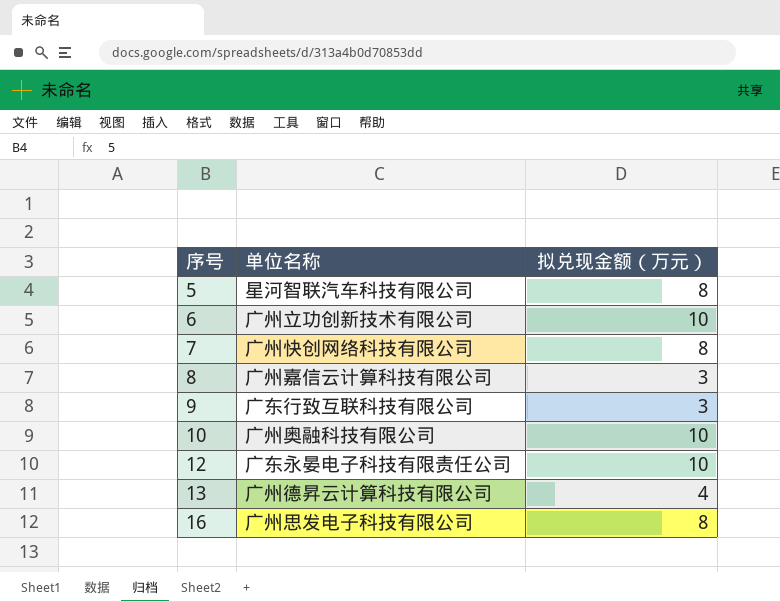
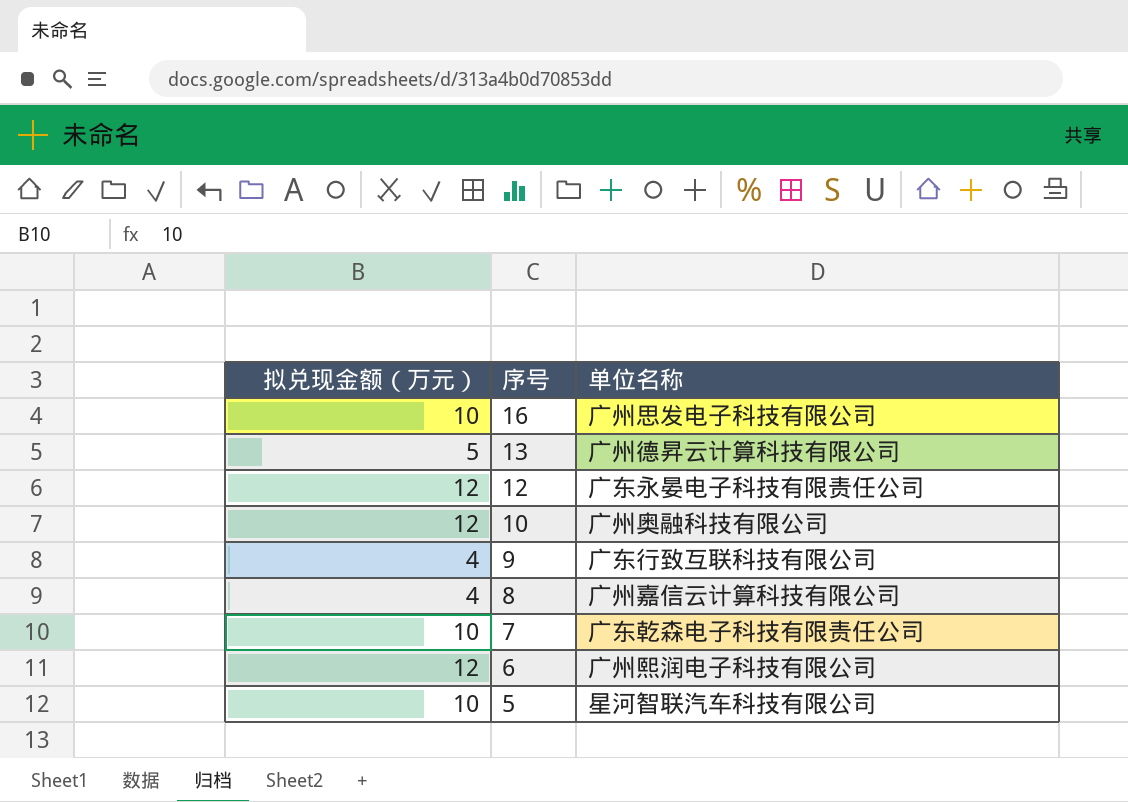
row order: 序号 ascending -> 序号 descending
column 拟兑现金额（万元） | position: 3 -> 1
16 | 拟兑现金额（万元）: 8 -> 10
13 | 拟兑现金额（万元）: 4 -> 5
12 | 拟兑现金额（万元）: 10 -> 12
10 | 拟兑现金额（万元）: 10 -> 12
9 | 拟兑现金额（万元）: 3 -> 4
8 | 拟兑现金额（万元）: 3 -> 4
7 | 拟兑现金额（万元）: 8 -> 10
7 | 单位名称: 广州快创网络科技有限公司 -> 广东乾森电子科技有限责任公司
6 | 拟兑现金额（万元）: 10 -> 12
6 | 单位名称: 广州立功创新技术有限公司 -> 广州熙润电子科技有限公司
5 | 拟兑现金额（万元）: 8 -> 10

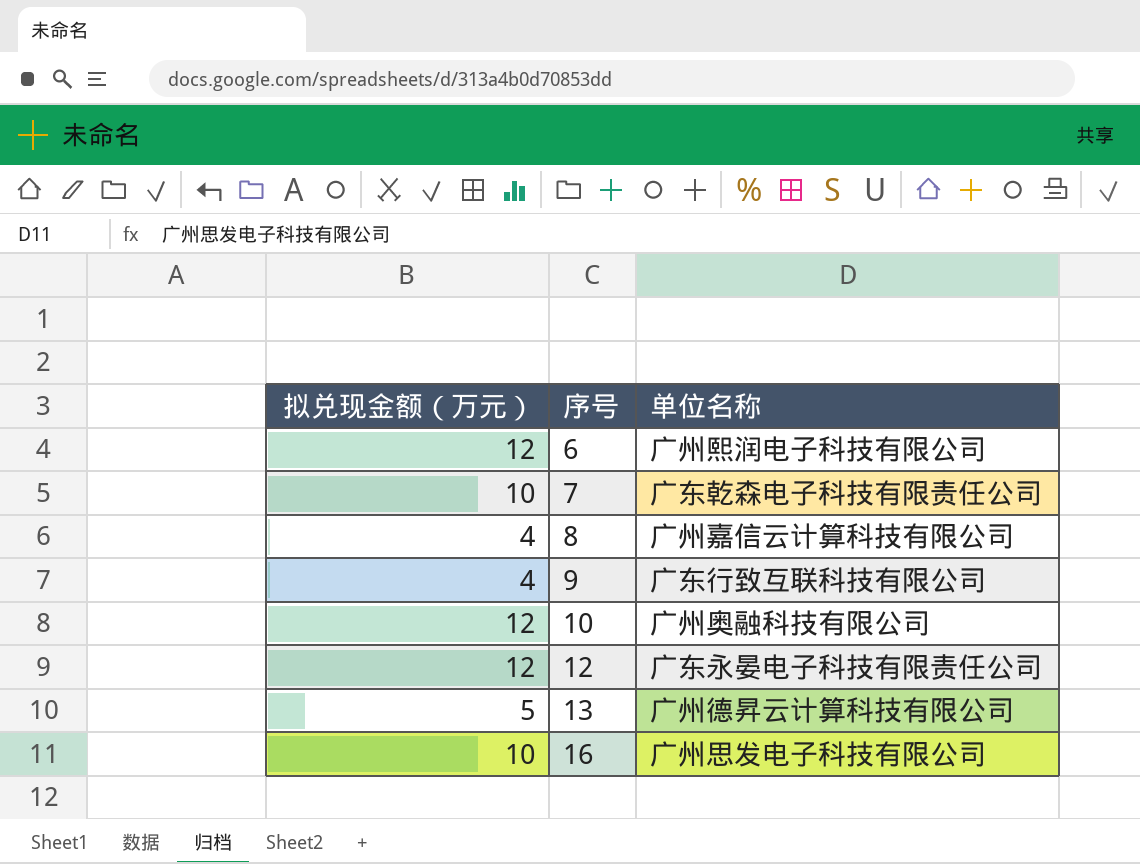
row order: 序号 descending -> 序号 ascending
row 5: 10 | 星河智联汽车科技有限公司 -> none

